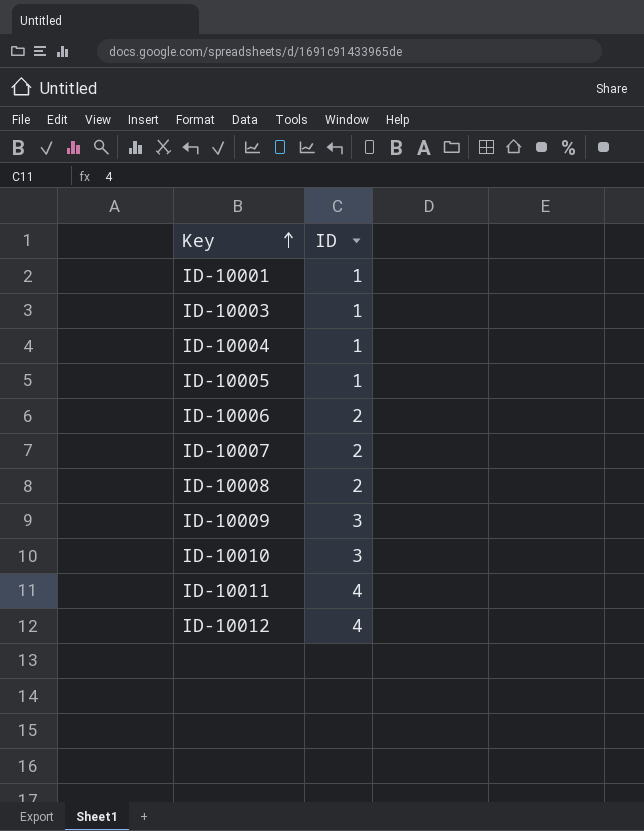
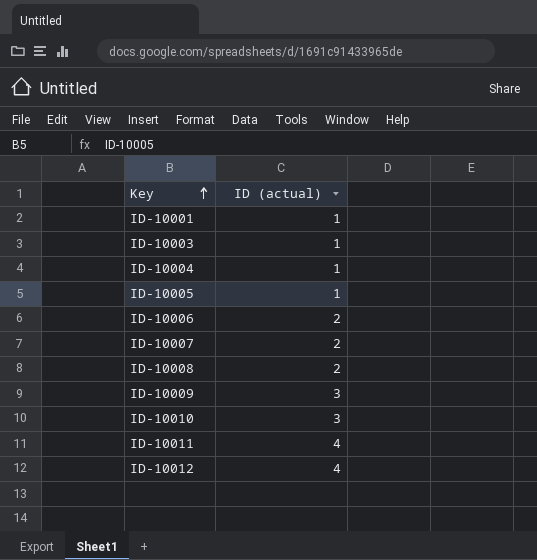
column name: ID -> ID (actual)

